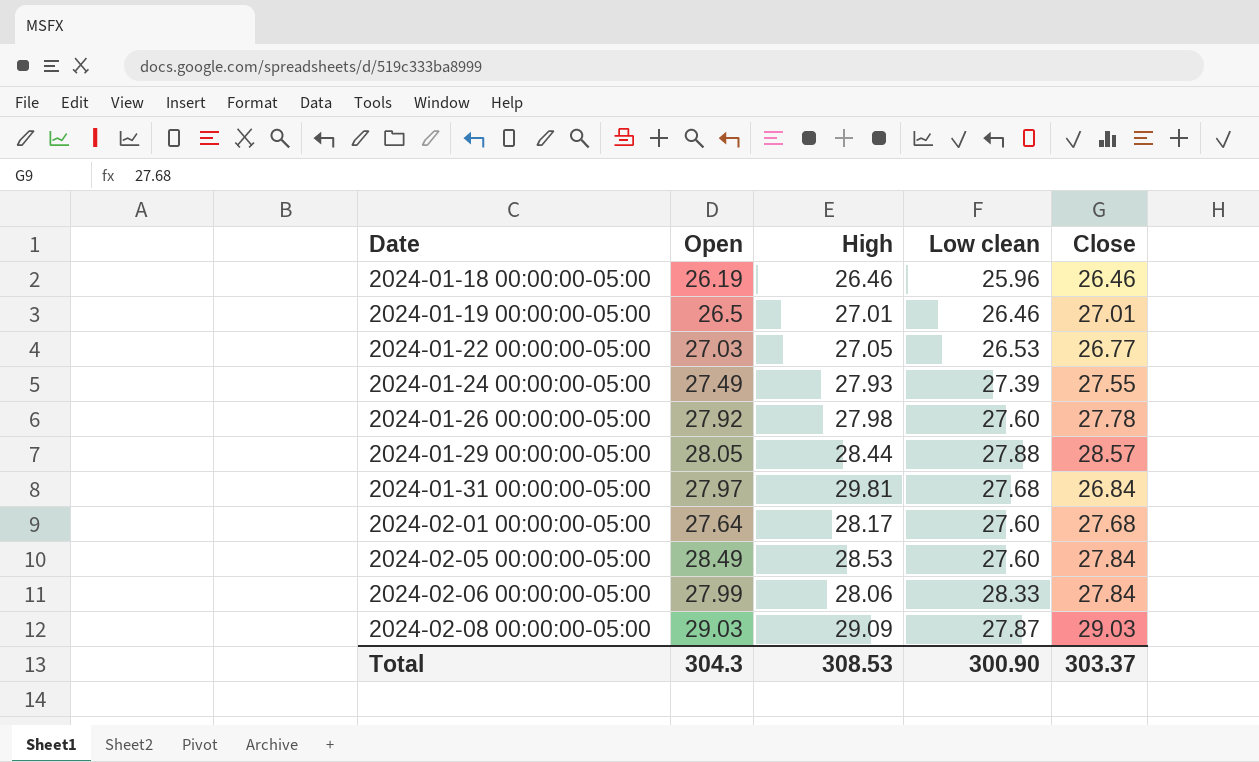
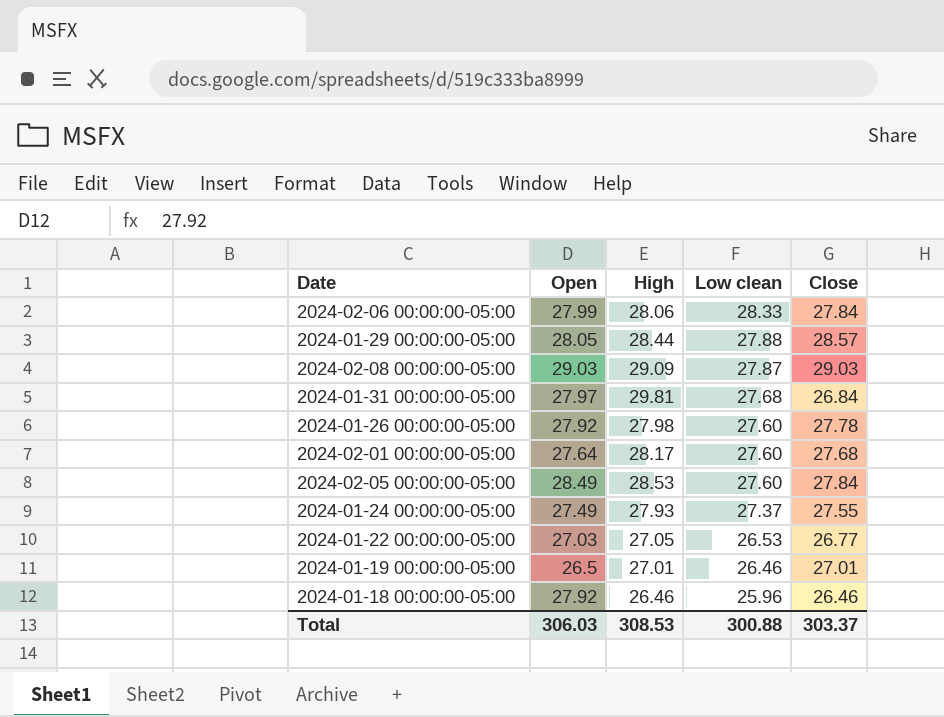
row order: Date ascending -> Low clean descending
2024-01-24 00:00:00-05:00 | Low clean: 27.39 -> 27.37
2024-01-18 00:00:00-05:00 | Open: 26.19 -> 27.92
Total | Open: 304.3 -> 306.03
Total | Low clean: 300.90 -> 300.88

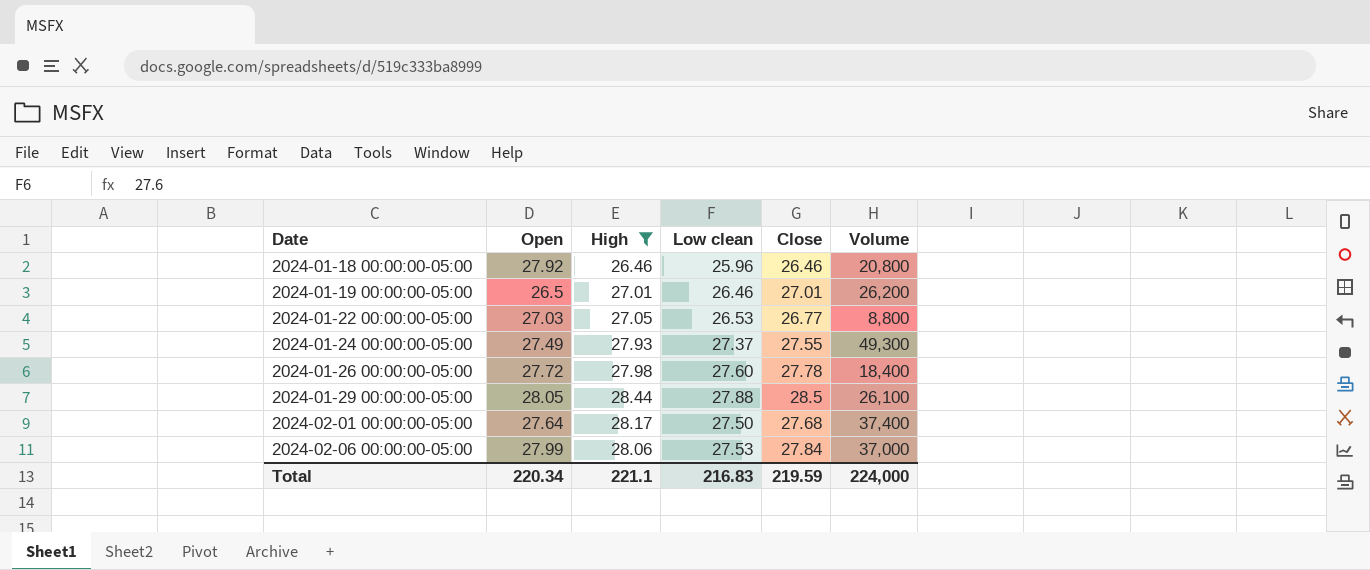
filter: none -> High <= 28.44
row order: Low clean descending -> Date ascending
column Volume | position: none -> 6
2024-01-26 00:00:00-05:00 | Open: 27.92 -> 27.72
2024-01-29 00:00:00-05:00 | Close: 28.57 -> 28.5
2024-02-01 00:00:00-05:00 | Low clean: 27.60 -> 27.50
2024-02-06 00:00:00-05:00 | Low clean: 28.33 -> 27.53
Total | Open: 306.03 -> 220.34
Total | High: 308.53 -> 221.1
Total | Low clean: 300.88 -> 216.83
Total | Close: 303.37 -> 219.59

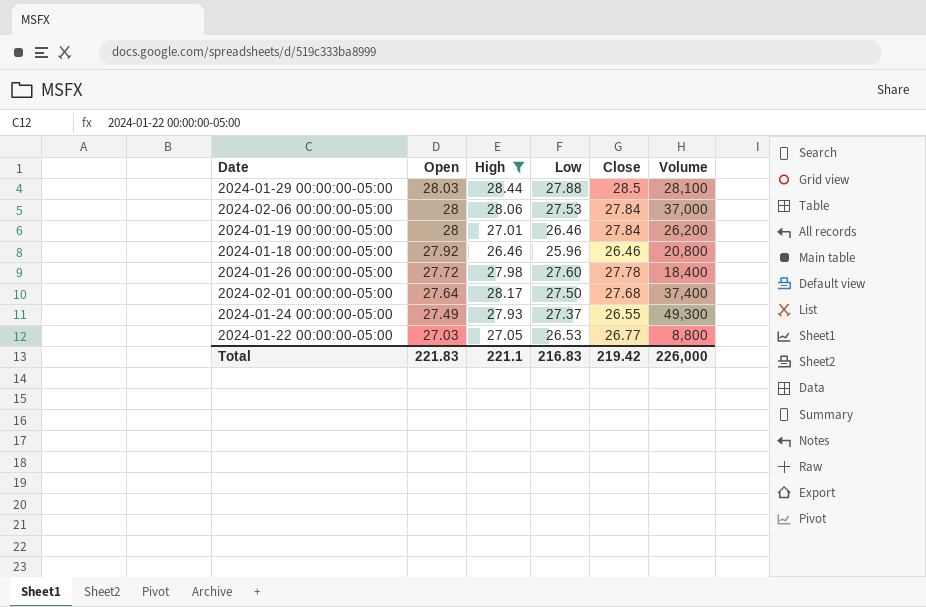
row order: Date ascending -> Open descending
column name: Low clean -> Low
2024-01-29 00:00:00-05:00 | Open: 28.05 -> 28.03
2024-01-29 00:00:00-05:00 | Volume: 26,100 -> 28,100
2024-02-06 00:00:00-05:00 | Open: 27.99 -> 28
2024-01-19 00:00:00-05:00 | Open: 26.5 -> 28
2024-01-19 00:00:00-05:00 | Close: 27.01 -> 27.84
2024-01-24 00:00:00-05:00 | Close: 27.55 -> 26.55
Total | Open: 220.34 -> 221.83
Total | Close: 219.59 -> 219.42
Total | Volume: 224,000 -> 226,000

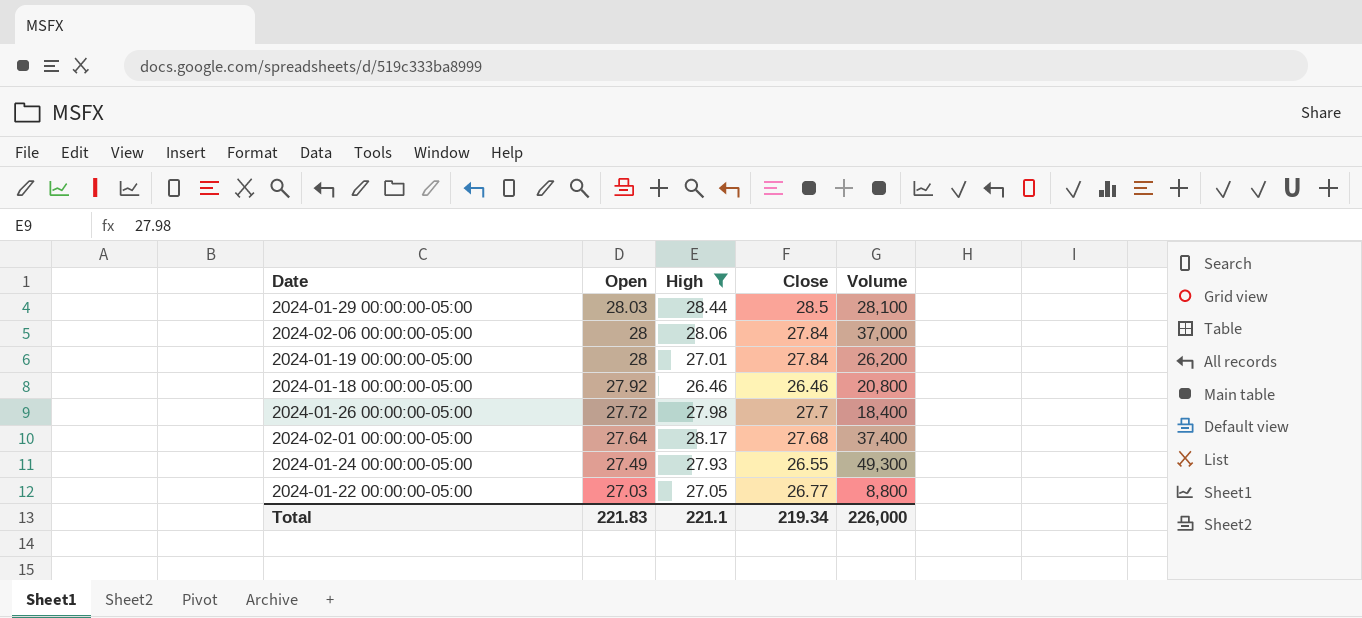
column Low | position: 4 -> none
2024-01-26 00:00:00-05:00 | Close: 27.78 -> 27.7
Total | Close: 219.42 -> 219.34

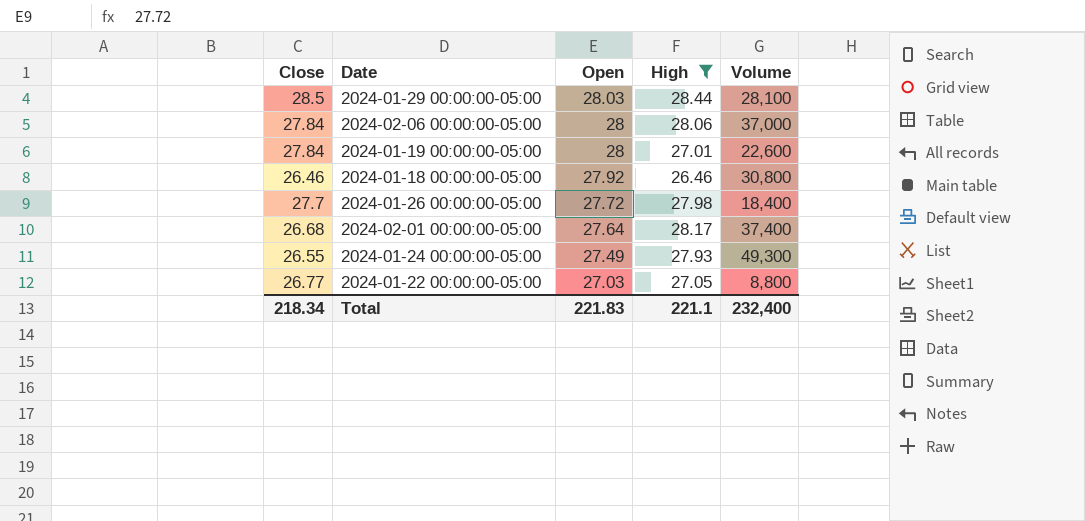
column Close | position: 4 -> 1
2024-01-19 00:00:00-05:00 | Volume: 26,200 -> 22,600
2024-01-18 00:00:00-05:00 | Volume: 20,800 -> 30,800
2024-02-01 00:00:00-05:00 | Close: 27.68 -> 26.68
Total | Close: 219.34 -> 218.34
Total | Volume: 226,000 -> 232,400

